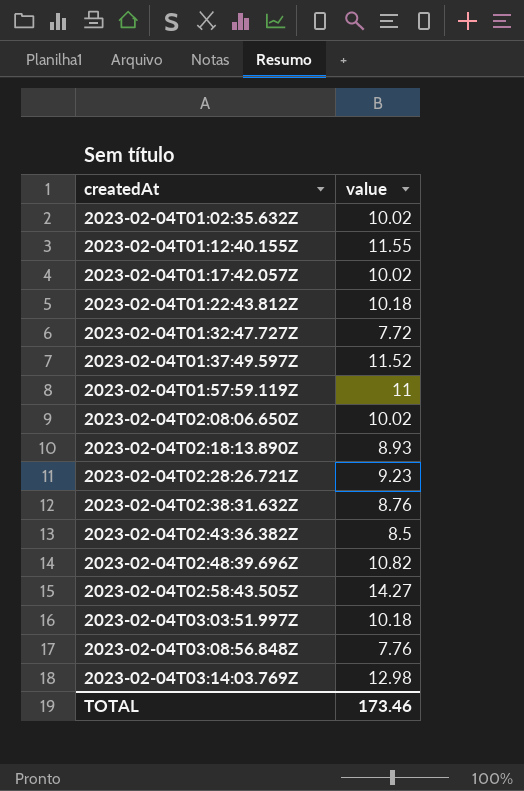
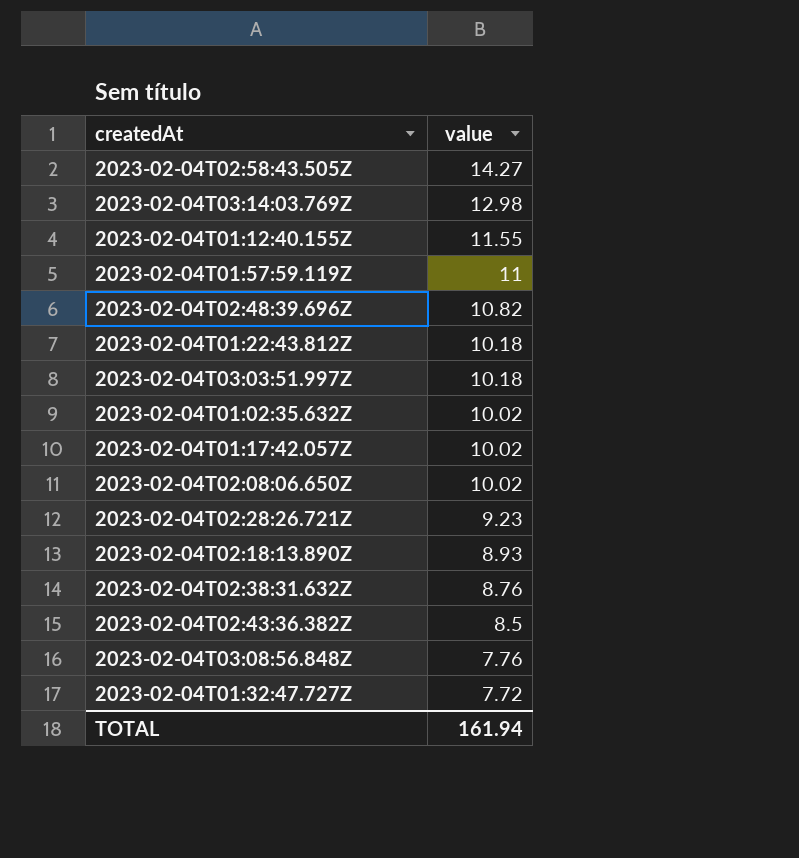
row order: createdAt ascending -> value descending
row 2023-02-04T01:37:49.597Z: 11.52 -> none
TOTAL | value: 173.46 -> 161.94

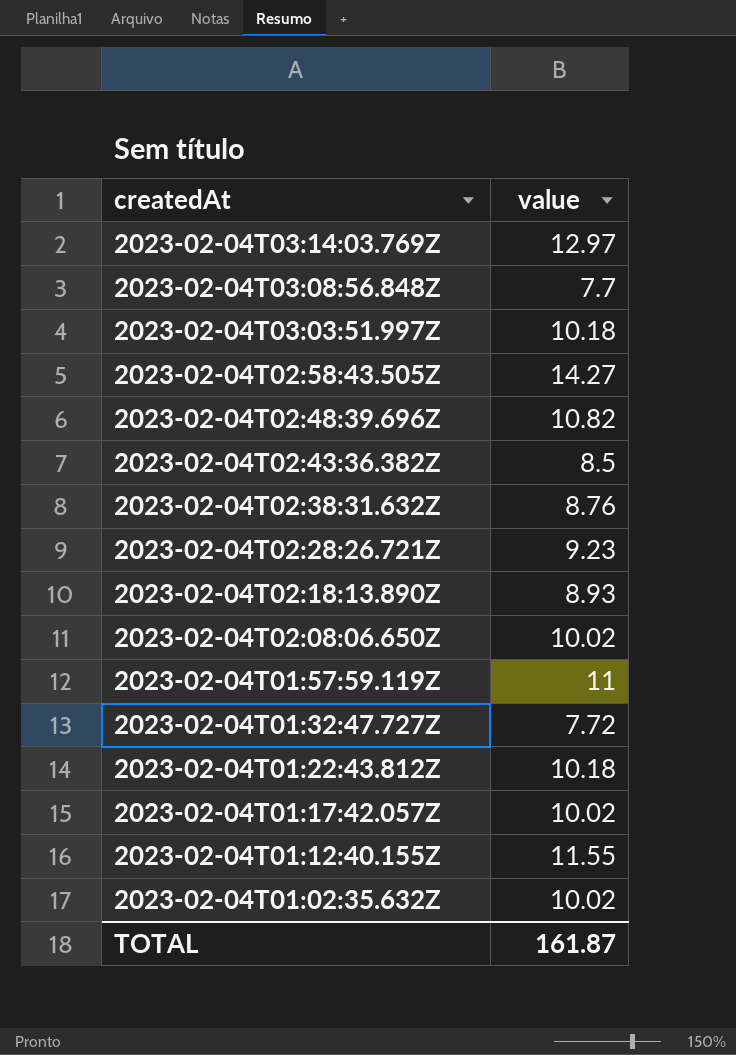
row order: value descending -> createdAt descending
2023-02-04T03:14:03.769Z | value: 12.98 -> 12.97
2023-02-04T03:08:56.848Z | value: 7.76 -> 7.7
TOTAL | value: 161.94 -> 161.87

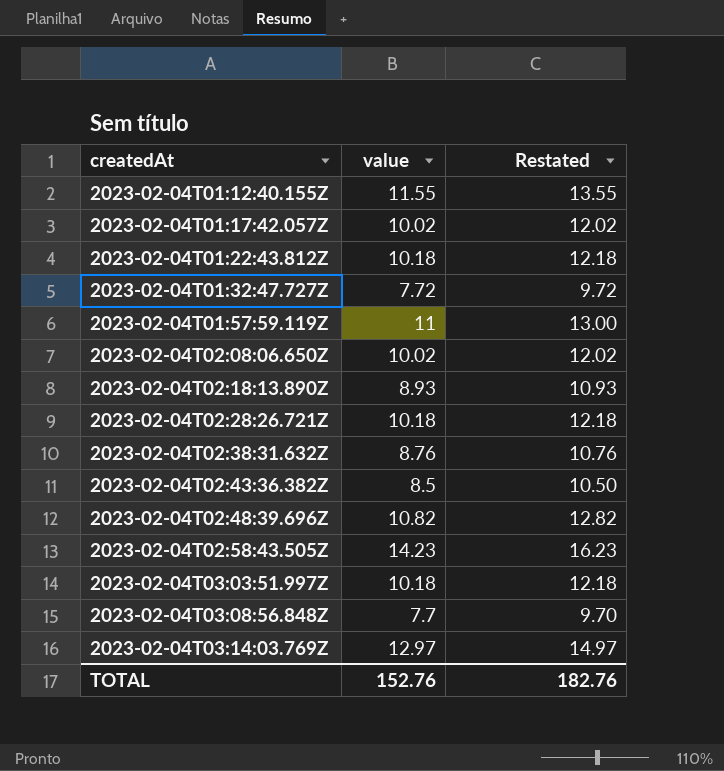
row order: createdAt descending -> createdAt ascending
column Restated | formula: none -> [value] + 2
row 2023-02-04T01:02:35.632Z: 10.02 -> none
2023-02-04T02:28:26.721Z | value: 9.23 -> 10.18
2023-02-04T02:58:43.505Z | value: 14.27 -> 14.23
TOTAL | value: 161.87 -> 152.76

